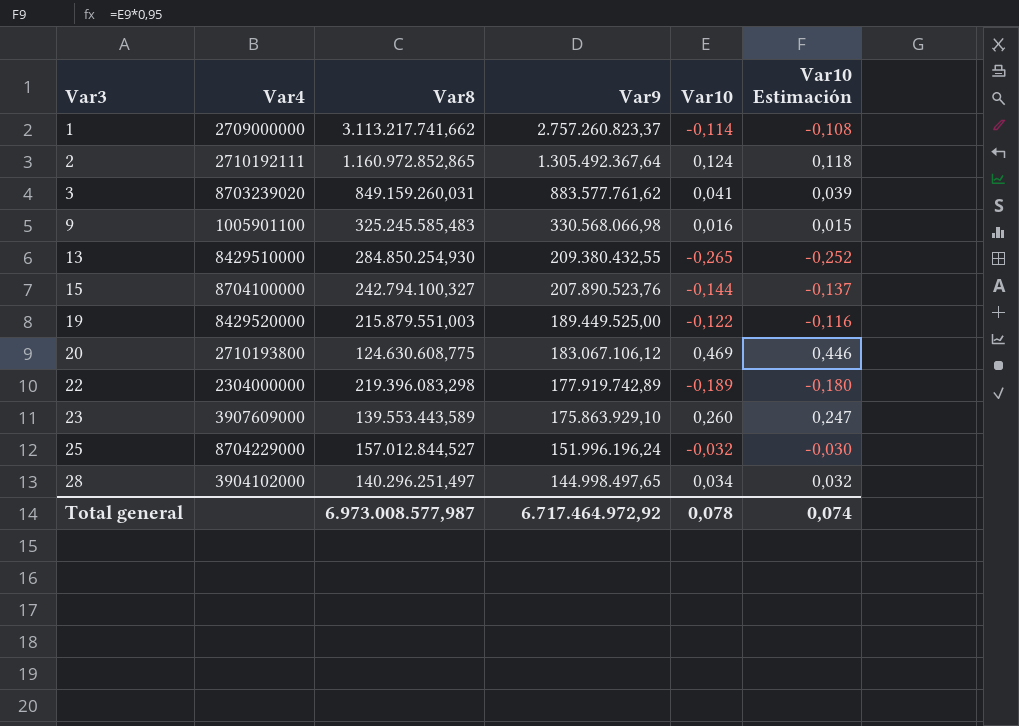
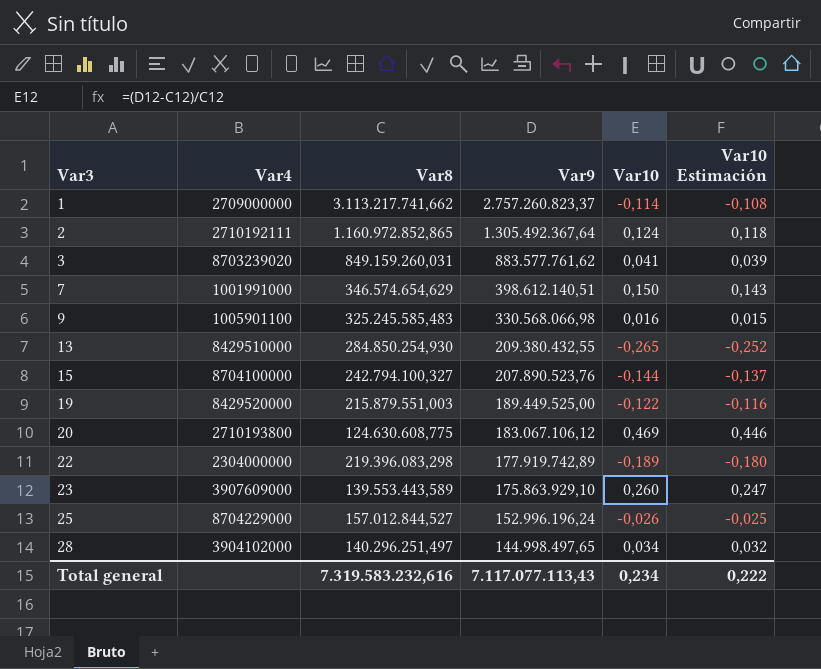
row 7: none -> 1001991000 | 346.574.654,629 | 398.612.140,51 | 0,150 | 0,143
25 | Var9: 151.996.196,24 -> 152.996.196,24
25 | Var10: -0,032 -> -0,026
25 | Var10 Estimación: -0,030 -> -0,025
Total general | Var8: 6.973.008.577,987 -> 7.319.583.232,616
Total general | Var9: 6.717.464.972,92 -> 7.117.077.113,43
Total general | Var10: 0,078 -> 0,234
Total general | Var10 Estimación: 0,074 -> 0,222

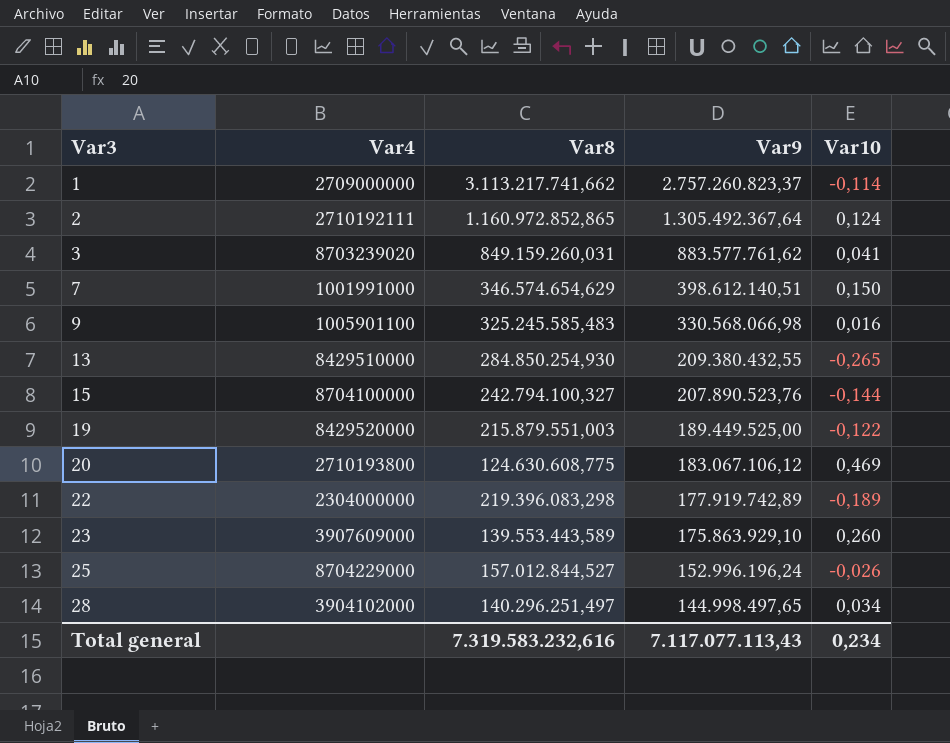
column Var10 Estimación | formula: [Var10] * 0,95 -> none

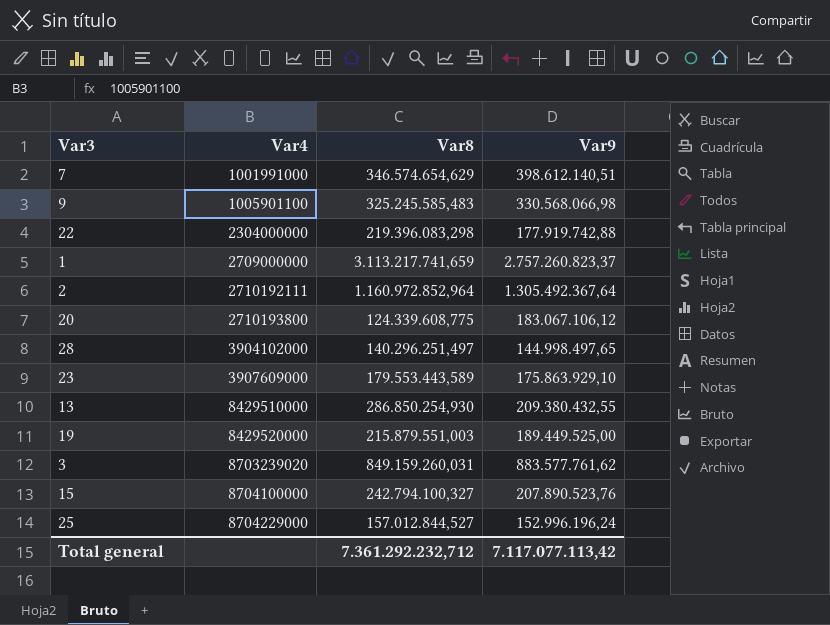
row order: Var3 ascending -> Var4 ascending
column Var10 | formula: ([Var9] - [Var8]) / [Var8] -> none
22 | Var9: 177.919.742,89 -> 177.919.742,88
1 | Var8: 3.113.217.741,662 -> 3.113.217.741,659
2 | Var8: 1.160.972.852,865 -> 1.160.972.852,964
20 | Var8: 124.630.608,775 -> 124.339.608,775
23 | Var8: 139.553.443,589 -> 179.553.443,589
13 | Var8: 284.850.254,930 -> 286.850.254,930
Total general | Var8: 7.319.583.232,616 -> 7.361.292.232,712
Total general | Var9: 7.117.077.113,43 -> 7.117.077.113,42

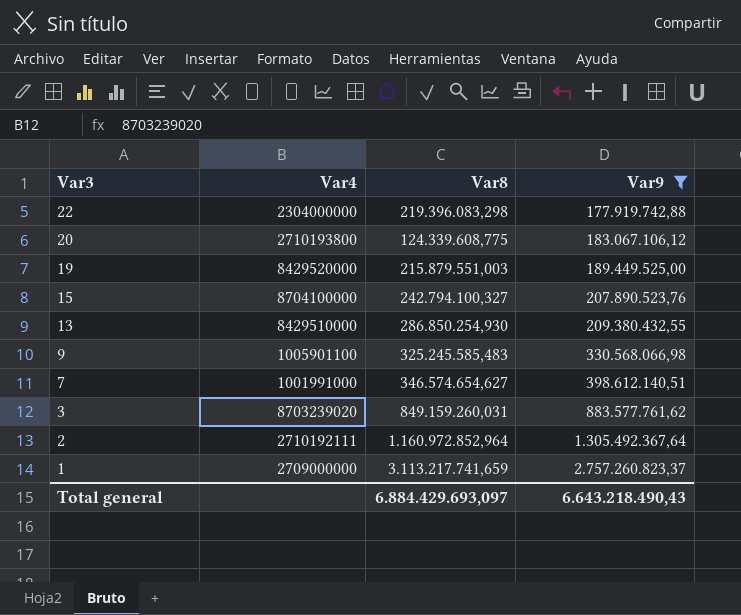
filter: none -> Var9 >= 177.919.742,88
row order: Var4 ascending -> Var3 descending
7 | Var8: 346.574.654,629 -> 346.574.654,627
Total general | Var8: 7.361.292.232,712 -> 6.884.429.693,097
Total general | Var9: 7.117.077.113,42 -> 6.643.218.490,43

